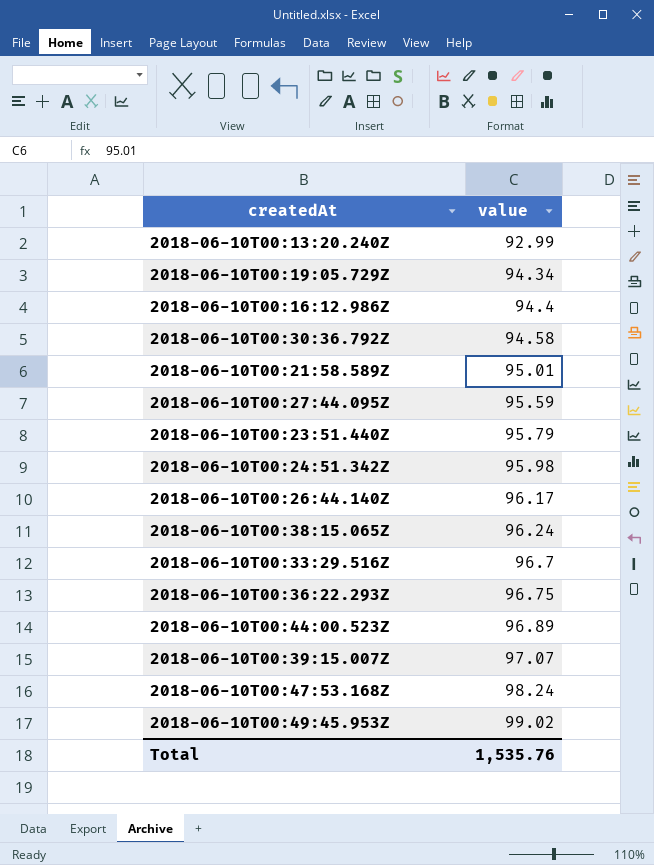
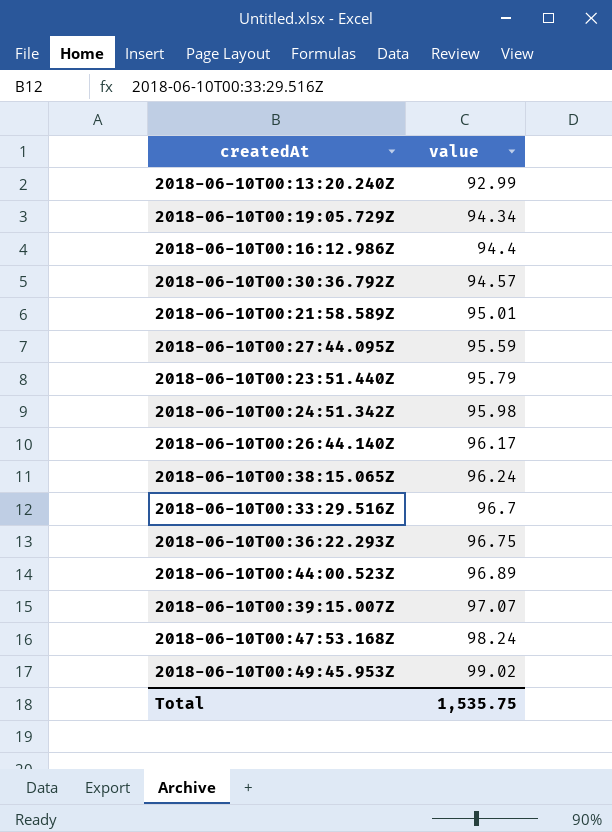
2018-06-10T00:30:36.792Z | value: 94.58 -> 94.57
Total | value: 1,535.76 -> 1,535.75

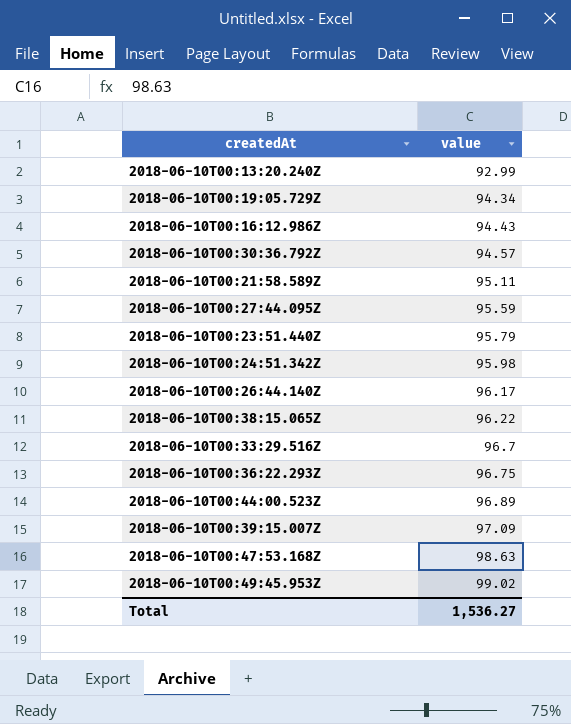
2018-06-10T00:16:12.986Z | value: 94.4 -> 94.43
2018-06-10T00:21:58.589Z | value: 95.01 -> 95.11
2018-06-10T00:38:15.065Z | value: 96.24 -> 96.22
2018-06-10T00:39:15.007Z | value: 97.07 -> 97.09
2018-06-10T00:47:53.168Z | value: 98.24 -> 98.63
Total | value: 1,535.75 -> 1,536.27

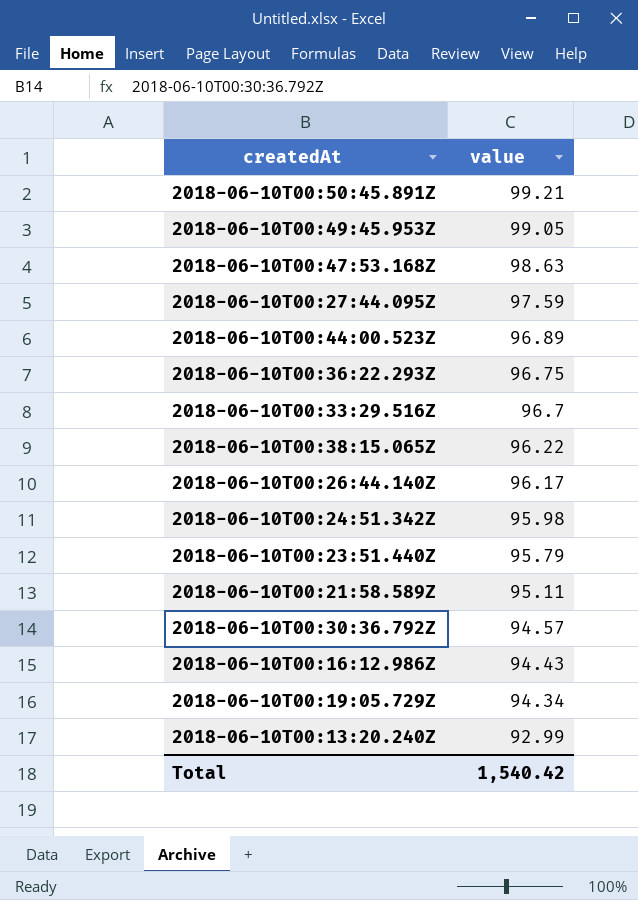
row order: value ascending -> value descending
row 2018-06-10T00:39:15.007Z: 97.09 -> none
row 2018-06-10T00:50:45.891Z: none -> 99.21
2018-06-10T00:49:45.953Z | value: 99.02 -> 99.05
2018-06-10T00:27:44.095Z | value: 95.59 -> 97.59
Total | value: 1,536.27 -> 1,540.42

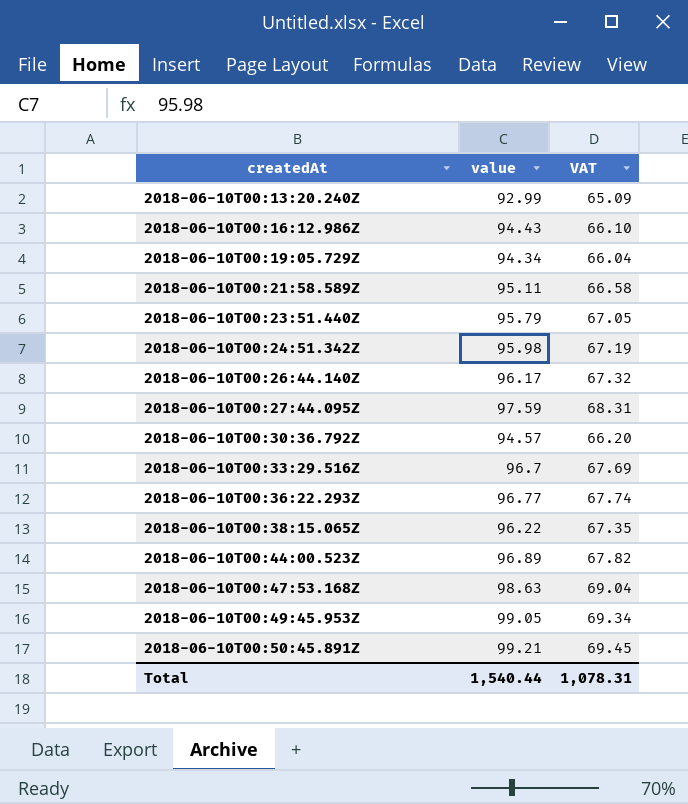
row order: value descending -> createdAt ascending
column VAT | formula: none -> [value] * 0.7
2018-06-10T00:36:22.293Z | value: 96.75 -> 96.77
Total | value: 1,540.42 -> 1,540.44

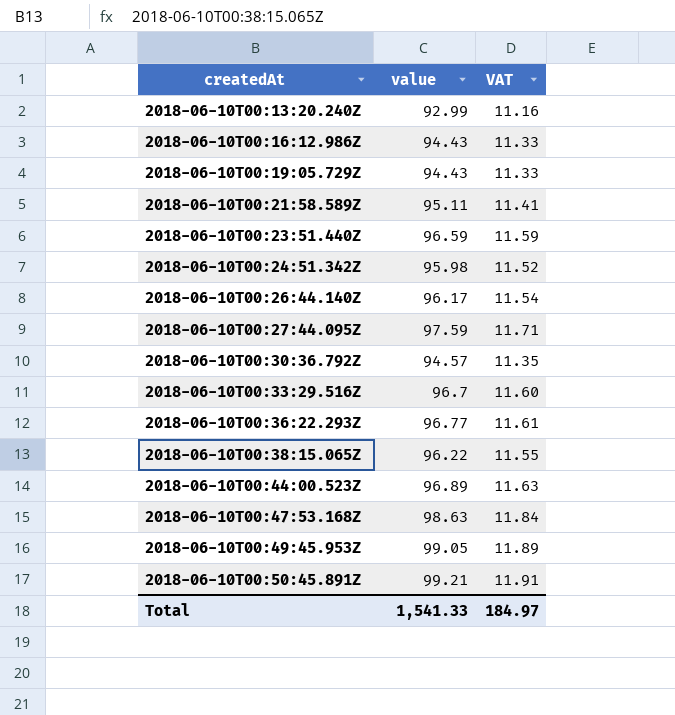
column VAT | formula: [value] * 0.7 -> [value] * 0.12
2018-06-10T00:19:05.729Z | value: 94.34 -> 94.43
2018-06-10T00:23:51.440Z | value: 95.79 -> 96.59
Total | value: 1,540.44 -> 1,541.33
Total | VAT: 1,078.31 -> 184.97

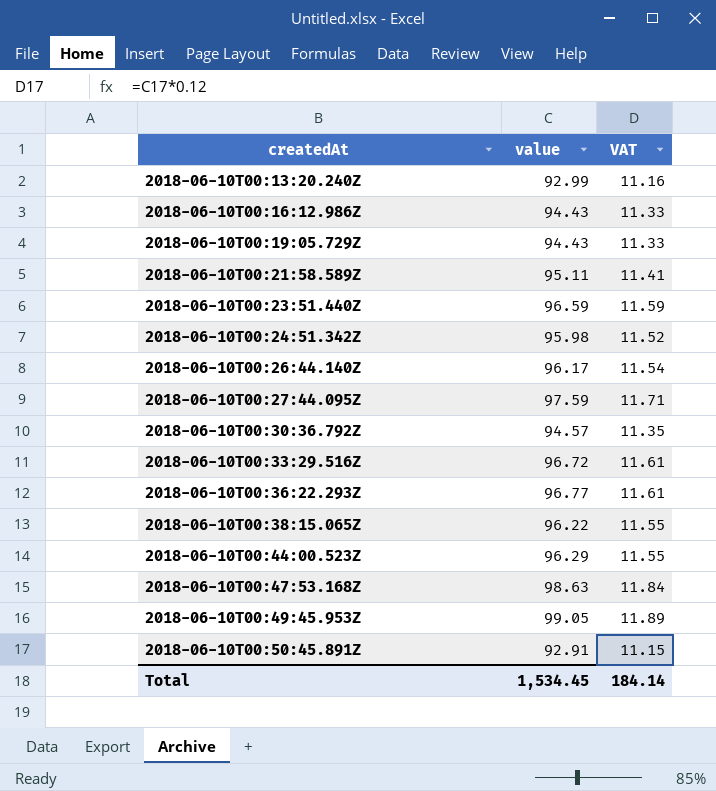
2018-06-10T00:33:29.516Z | value: 96.7 -> 96.72
2018-06-10T00:33:29.516Z | VAT: 11.60 -> 11.61
2018-06-10T00:44:00.523Z | value: 96.89 -> 96.29
2018-06-10T00:44:00.523Z | VAT: 11.63 -> 11.55
2018-06-10T00:50:45.891Z | value: 99.21 -> 92.91
2018-06-10T00:50:45.891Z | VAT: 11.91 -> 11.15
Total | value: 1,541.33 -> 1,534.45
Total | VAT: 184.97 -> 184.14

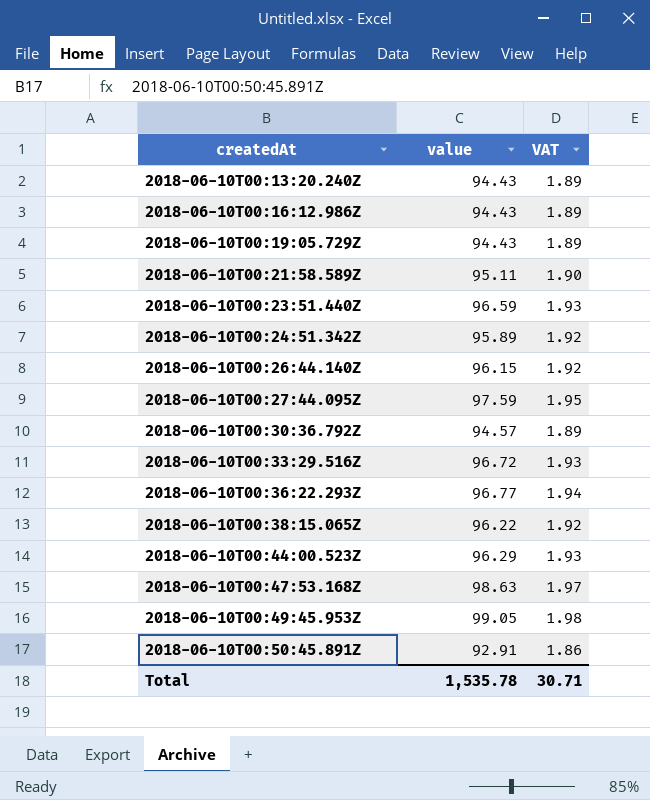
column VAT | formula: [value] * 0.12 -> [value] * 0.02
2018-06-10T00:13:20.240Z | value: 92.99 -> 94.43
2018-06-10T00:24:51.342Z | value: 95.98 -> 95.89
2018-06-10T00:26:44.140Z | value: 96.17 -> 96.15
Total | value: 1,534.45 -> 1,535.78
Total | VAT: 184.14 -> 30.71

